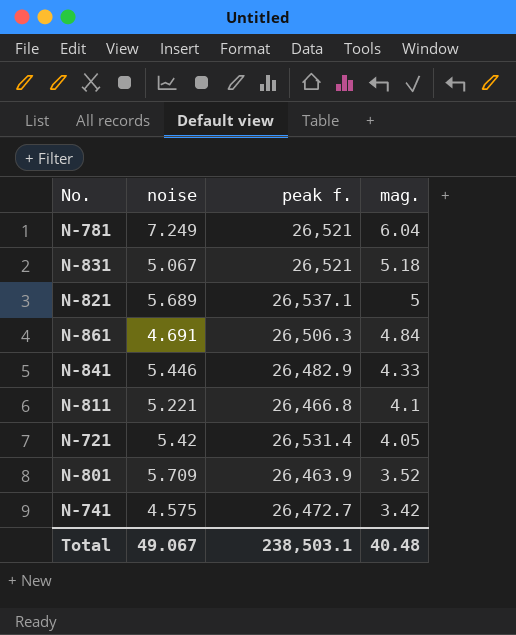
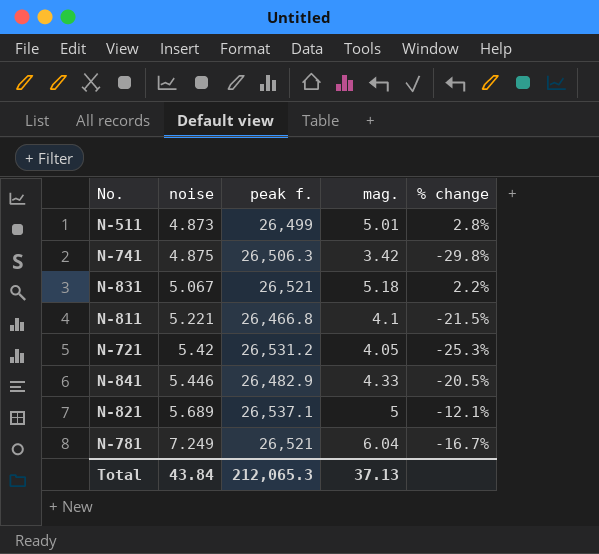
row order: mag. descending -> noise ascending
column % change | formula: none -> ([mag.] - [noise]) / [noise]
row N-861: 4.691 | 26,506.3 | 4.84 -> none
row N-801: 5.709 | 26,463.9 | 3.52 -> none
row N-511: none -> 4.873 | 26,499 | 5.01 | 2.8%
N-741 | noise: 4.575 -> 4.875
N-741 | peak f.: 26,472.7 -> 26,506.3
N-721 | peak f.: 26,531.4 -> 26,531.2
Total | noise: 49.067 -> 43.84
Total | peak f.: 238,503.1 -> 212,065.3
Total | mag.: 40.48 -> 37.13

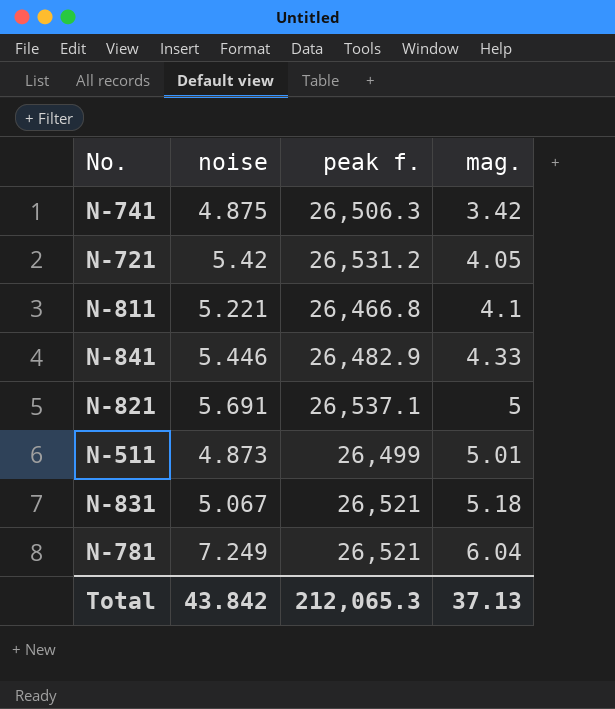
row order: noise ascending -> mag. ascending
column % change | formula: ([mag.] - [noise]) / [noise] -> none
N-821 | noise: 5.689 -> 5.691
Total | noise: 43.84 -> 43.842

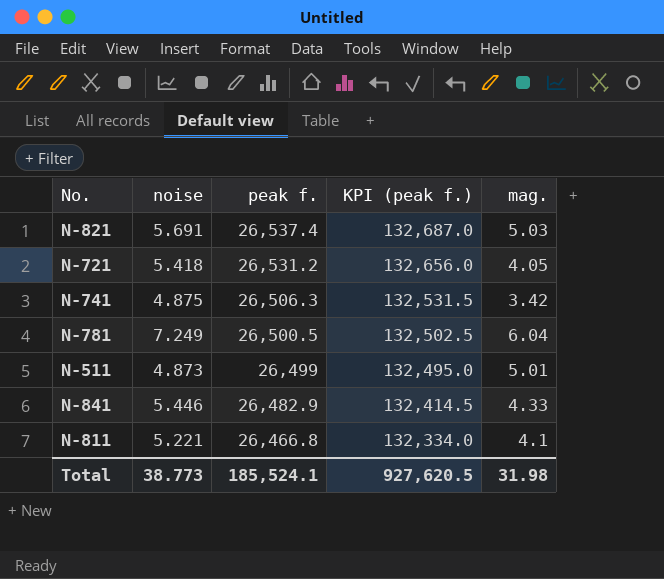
row order: mag. ascending -> peak f. descending
column KPI (peak f.) | formula: none -> [peak f.] * 5
row N-831: 5.067 | 26,521 | 5.18 -> none
N-821 | peak f.: 26,537.1 -> 26,537.4
N-821 | mag.: 5 -> 5.03
N-721 | noise: 5.42 -> 5.418
N-781 | peak f.: 26,521 -> 26,500.5
Total | noise: 43.842 -> 38.773
Total | peak f.: 212,065.3 -> 185,524.1
Total | mag.: 37.13 -> 31.98

